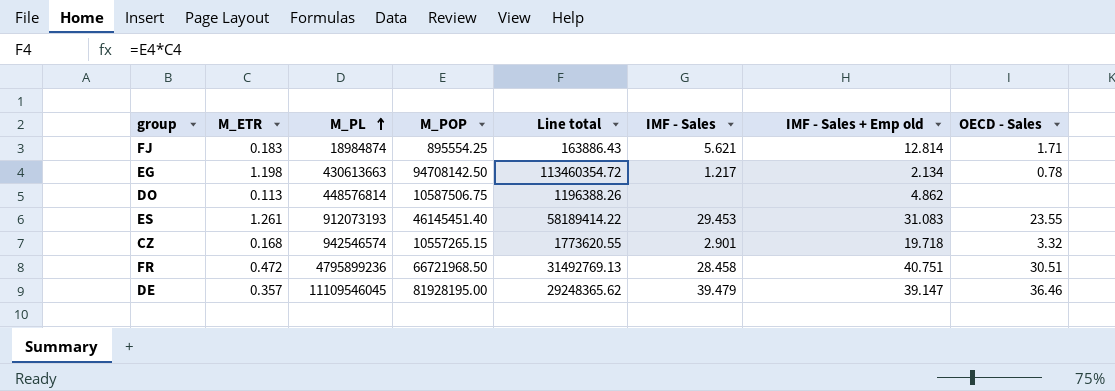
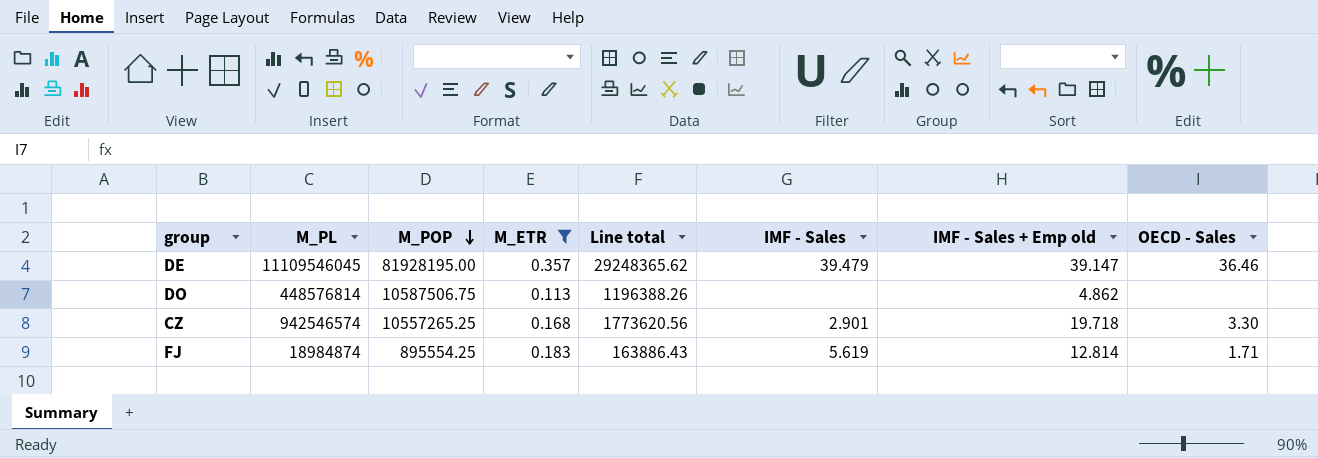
filter: none -> M_ETR <= 0.357
row order: M_PL ascending -> M_POP descending
column M_ETR | position: 2 -> 4
CZ | M_POP: 10557265.15 -> 10557265.25
CZ | Line total: 1773620.55 -> 1773620.56
CZ | OECD - Sales: 3.32 -> 3.30
FJ | IMF - Sales: 5.621 -> 5.619

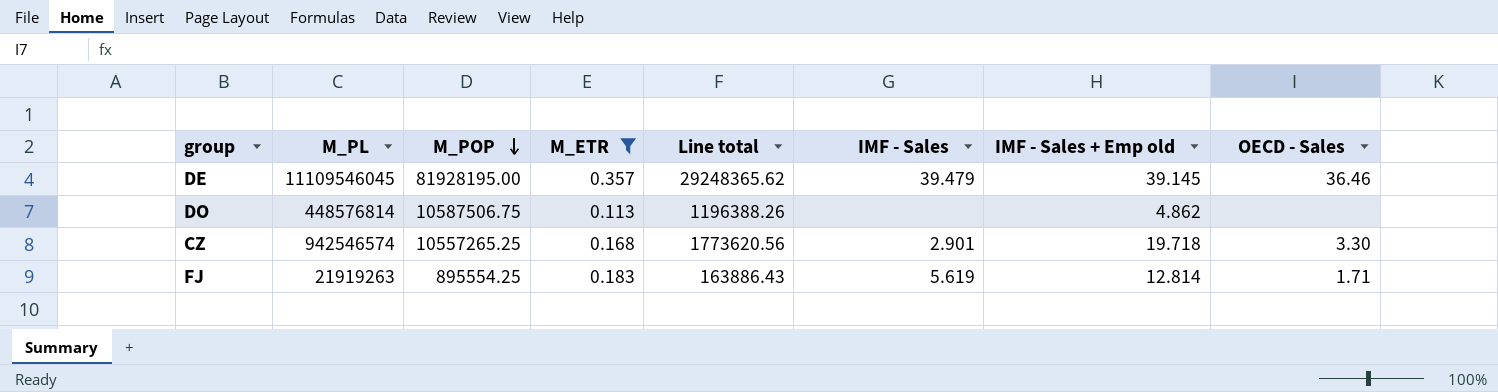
DE | IMF - Sales + Emp old: 39.147 -> 39.145
FJ | M_PL: 18984874 -> 21919263

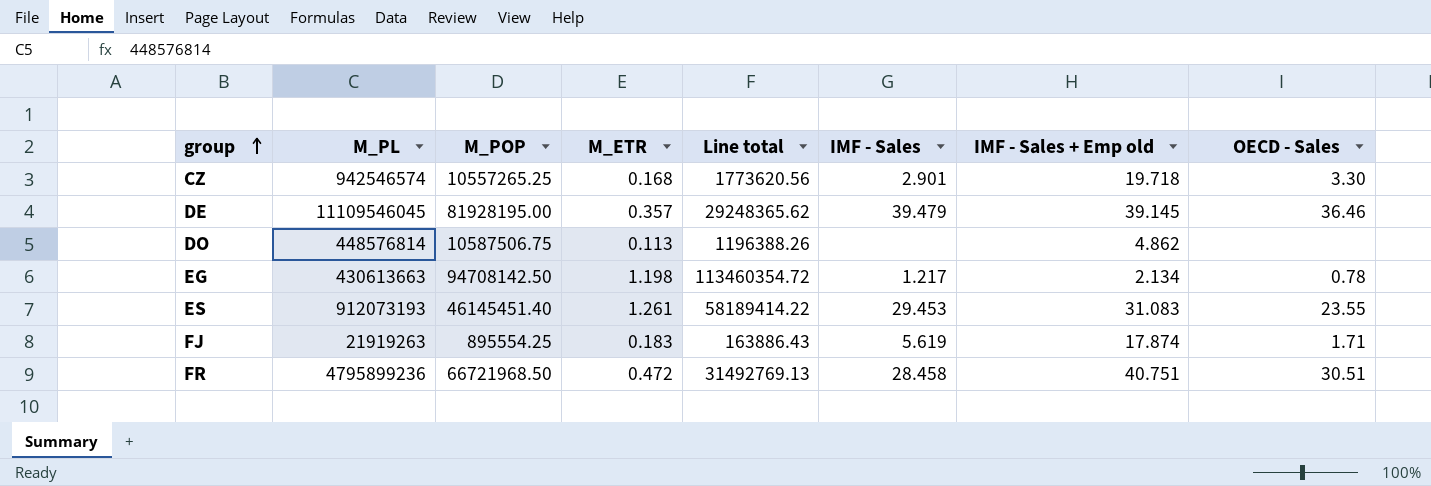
filter: M_ETR <= 0.357 -> none
row order: M_POP descending -> group ascending
FJ | IMF - Sales + Emp old: 12.814 -> 17.874

